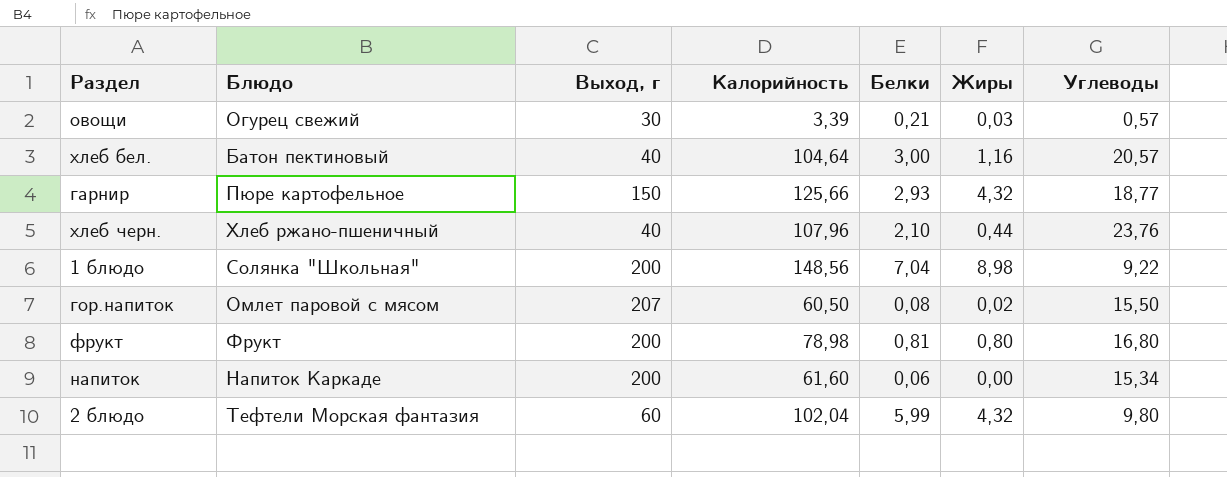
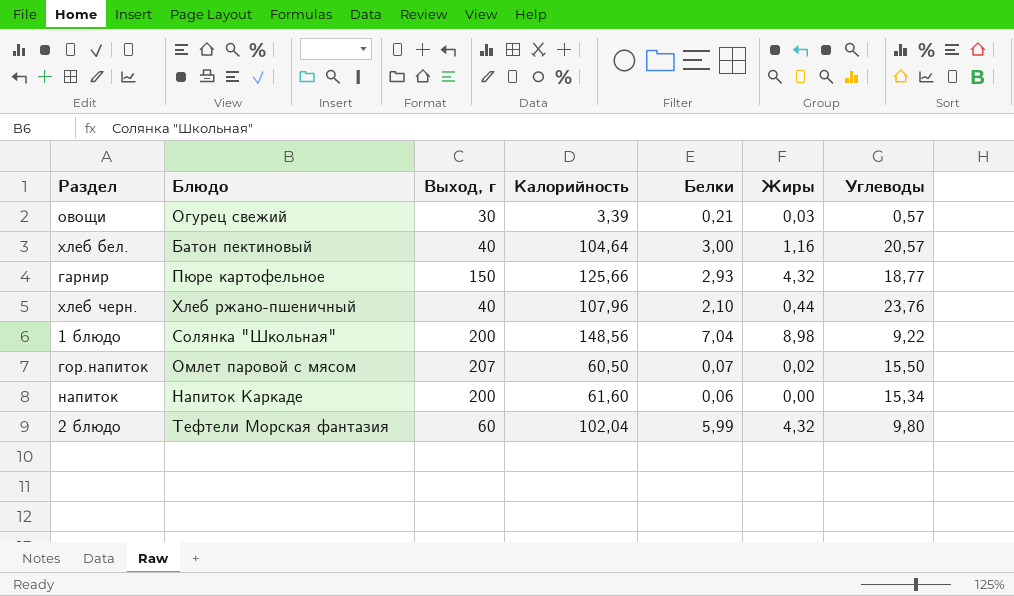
row фрукт: Фрукт | 200 | 78,98 | 0,81 | 0,80 | 16,80 -> none
гор.напиток | Белки: 0,08 -> 0,07

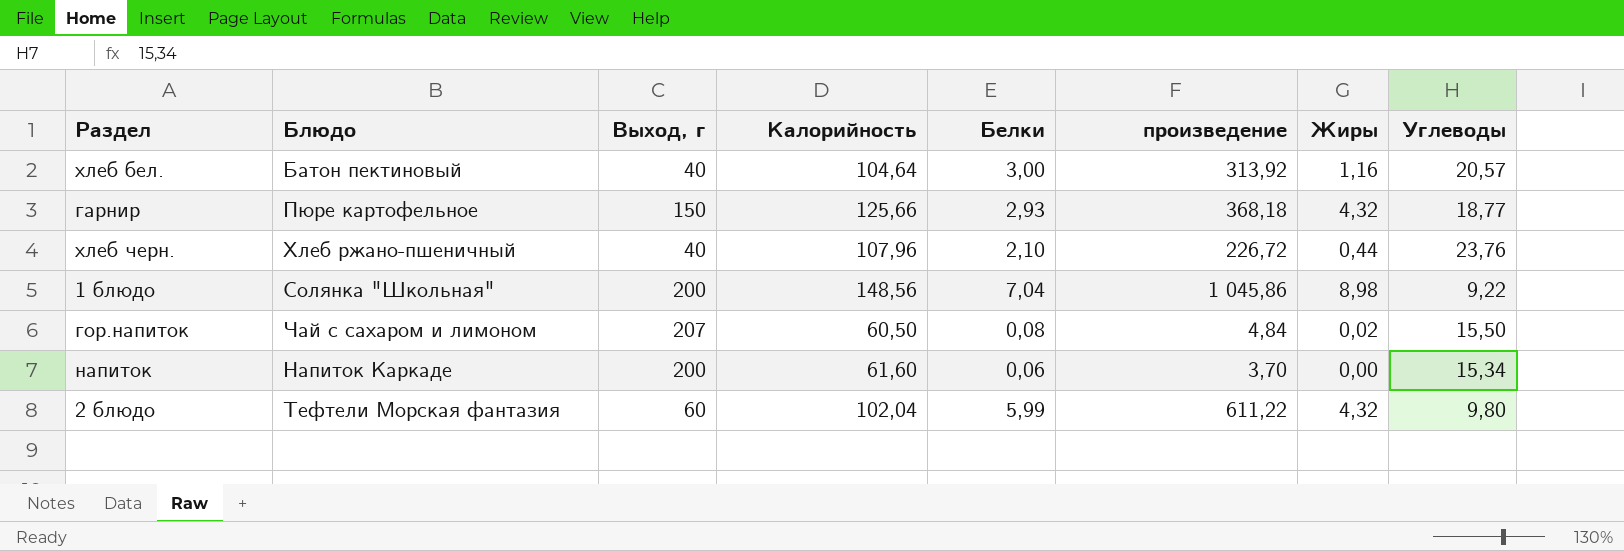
column произведение | formula: none -> [Калорийность] * [Белки]
row овощи: Огурец свежий | 30 | 3,39 | 0,21 | 0,03 | 0,57 -> none
гор.напиток | Блюдо: Омлет паровой с мясом -> Чай с сахаром и лимоном
гор.напиток | Белки: 0,07 -> 0,08

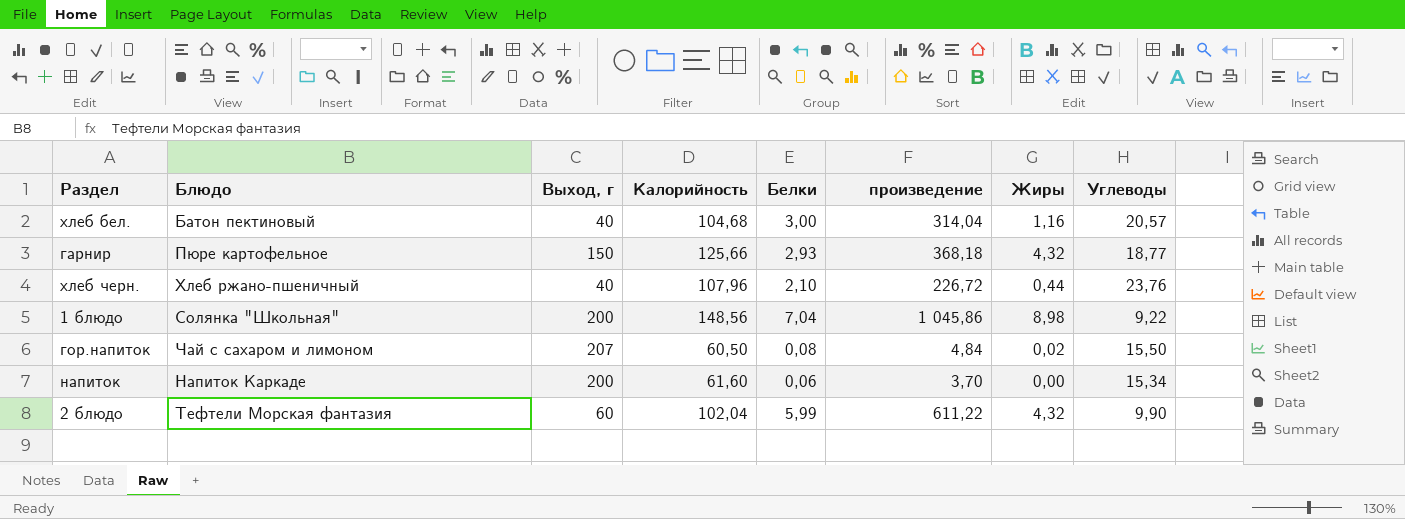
хлеб бел. | Калорийность: 104,64 -> 104,68
хлеб бел. | произведение: 313,92 -> 314,04
2 блюдо | Углеводы: 9,80 -> 9,90

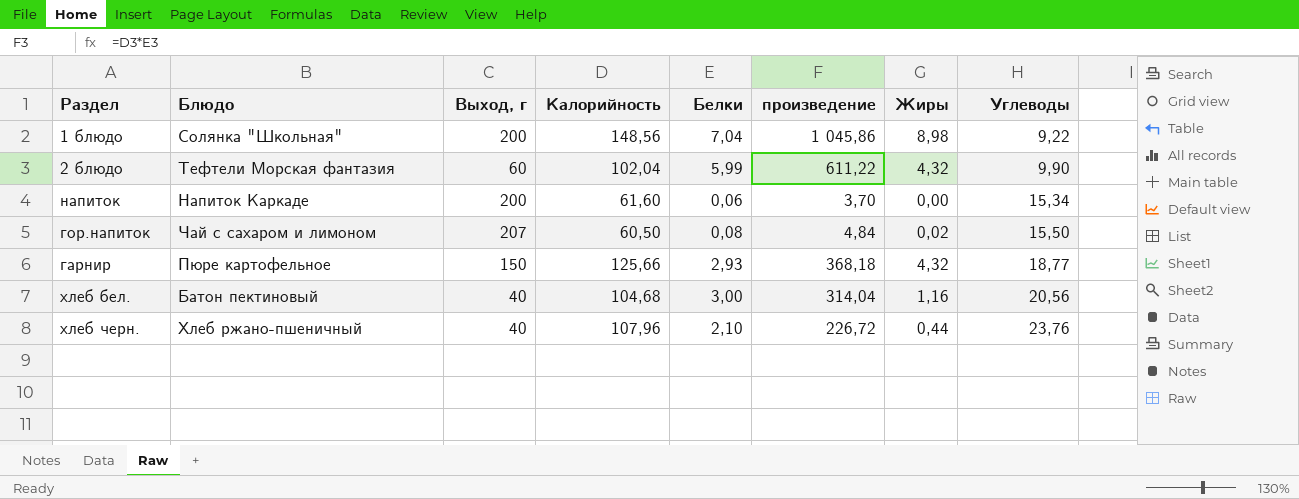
row order: none -> Углеводы ascending
хлеб бел. | Углеводы: 20,57 -> 20,56

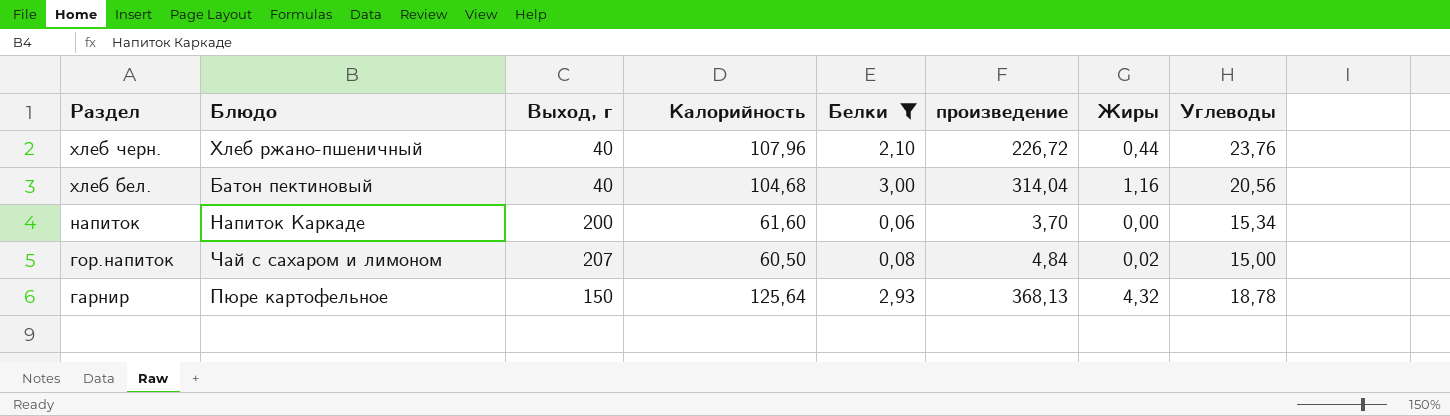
filter: none -> Белки <= 3,00
row order: Углеводы ascending -> Раздел descending
гор.напиток | Углеводы: 15,50 -> 15,00
гарнир | Калорийность: 125,66 -> 125,64
гарнир | произведение: 368,18 -> 368,13
гарнир | Углеводы: 18,77 -> 18,78

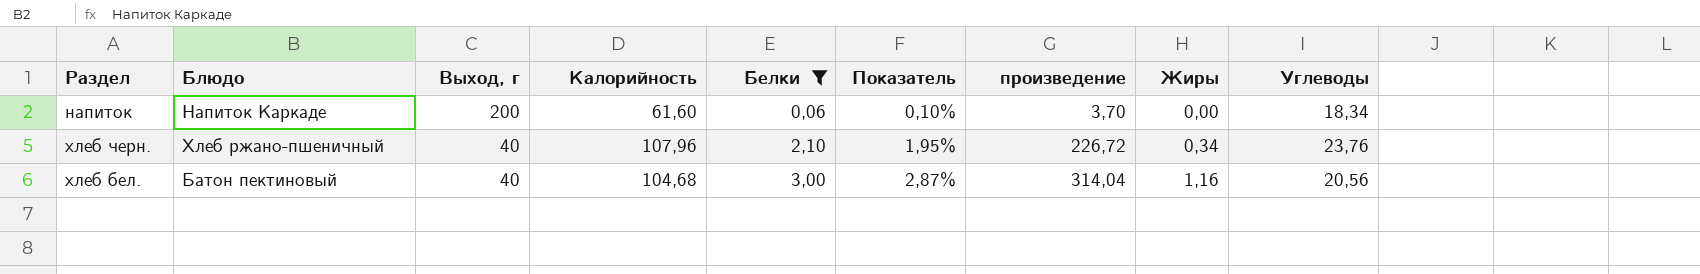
row order: Раздел descending -> Выход, г descending
column Показатель | formula: none -> [Белки] / [Калорийность]
row гор.напиток: Чай с сахаром и лимоном | 207 | 60,50 | 0,08 | 4,84 | 0,02 | 15,00 -> none
row гарнир: Пюре картофельное | 150 | 125,64 | 2,93 | 368,13 | 4,32 | 18,78 -> none
напиток | Углеводы: 15,34 -> 18,34
хлеб черн. | Жиры: 0,44 -> 0,34

